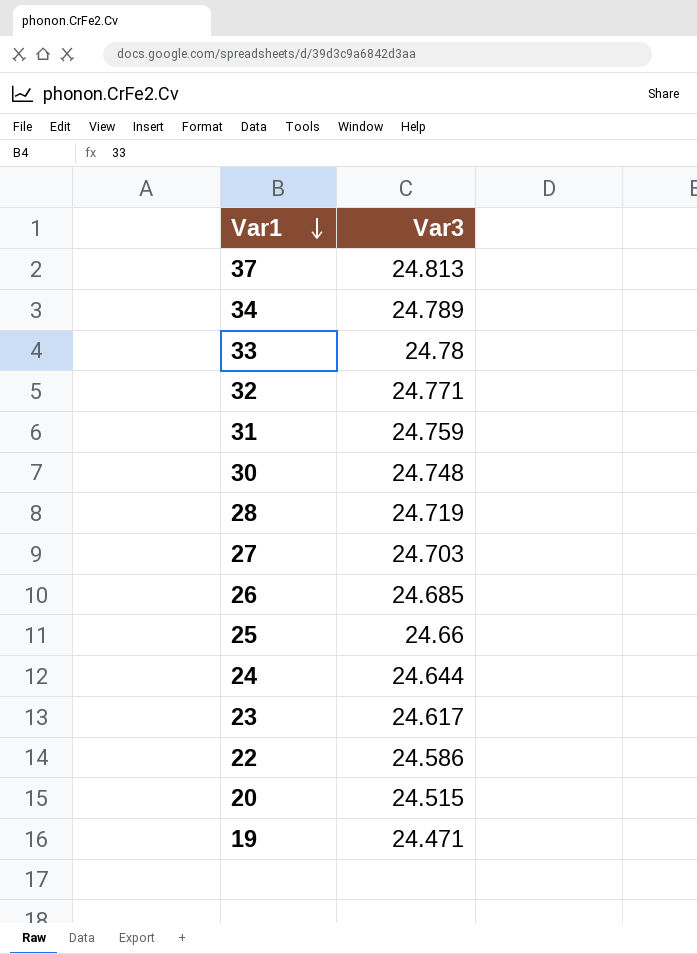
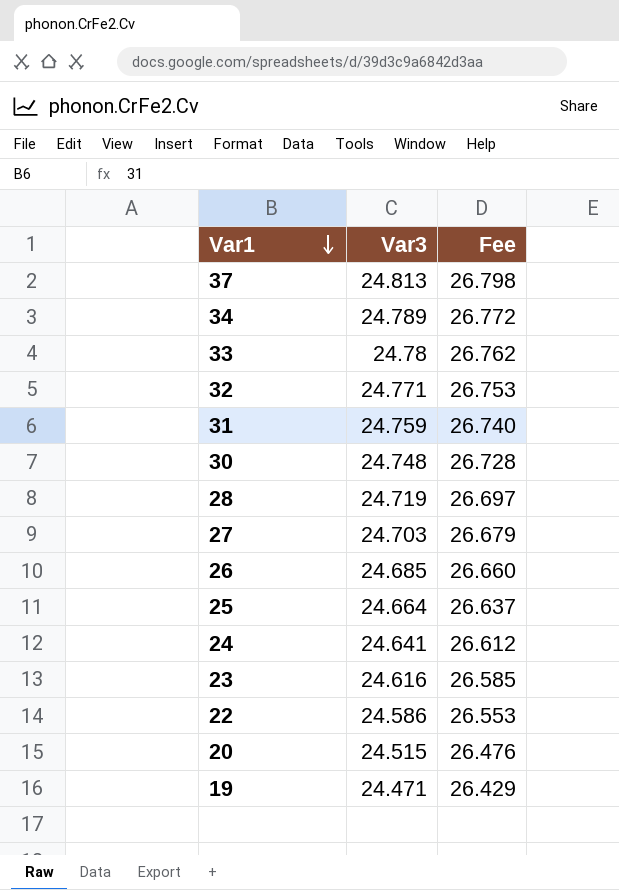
column Fee | formula: none -> [Var3] * 1.08
25 | Var3: 24.66 -> 24.664
24 | Var3: 24.644 -> 24.641
23 | Var3: 24.617 -> 24.616

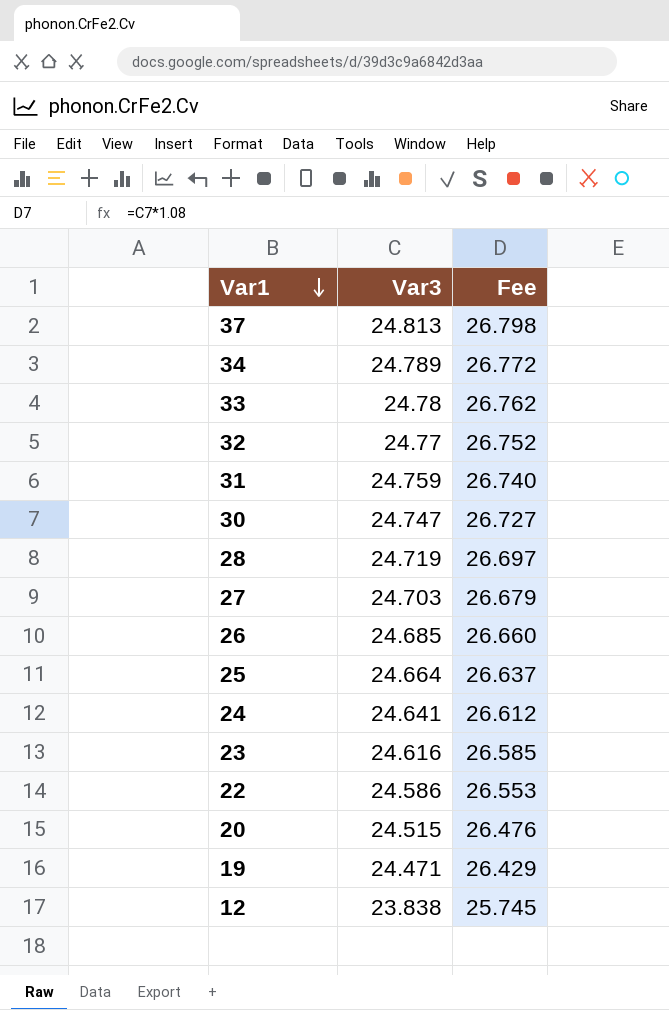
32 | Var3: 24.771 -> 24.77
32 | Fee: 26.753 -> 26.752
30 | Var3: 24.748 -> 24.747
30 | Fee: 26.728 -> 26.727
row 12: none -> 23.838 | 25.745

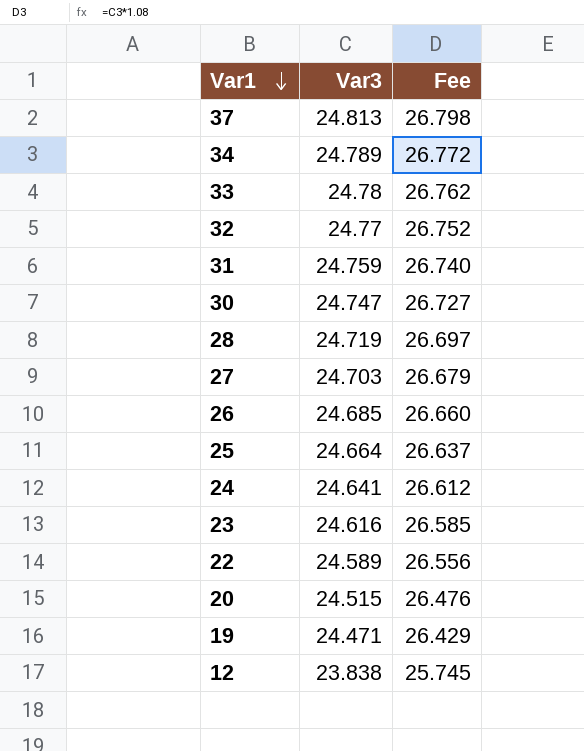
22 | Var3: 24.586 -> 24.589
22 | Fee: 26.553 -> 26.556

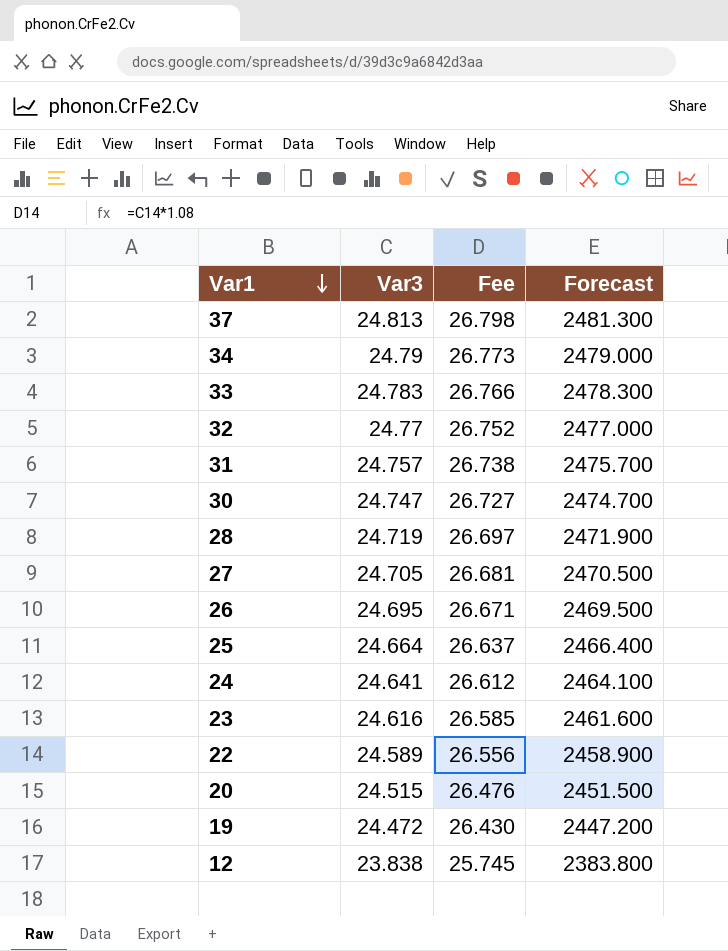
column Forecast | formula: none -> [Var3] * 100
34 | Var3: 24.789 -> 24.79
34 | Fee: 26.772 -> 26.773
33 | Var3: 24.78 -> 24.783
33 | Fee: 26.762 -> 26.766
31 | Var3: 24.759 -> 24.757
31 | Fee: 26.740 -> 26.738
27 | Var3: 24.703 -> 24.705
27 | Fee: 26.679 -> 26.681
26 | Var3: 24.685 -> 24.695
26 | Fee: 26.660 -> 26.671
19 | Var3: 24.471 -> 24.472
19 | Fee: 26.429 -> 26.430

